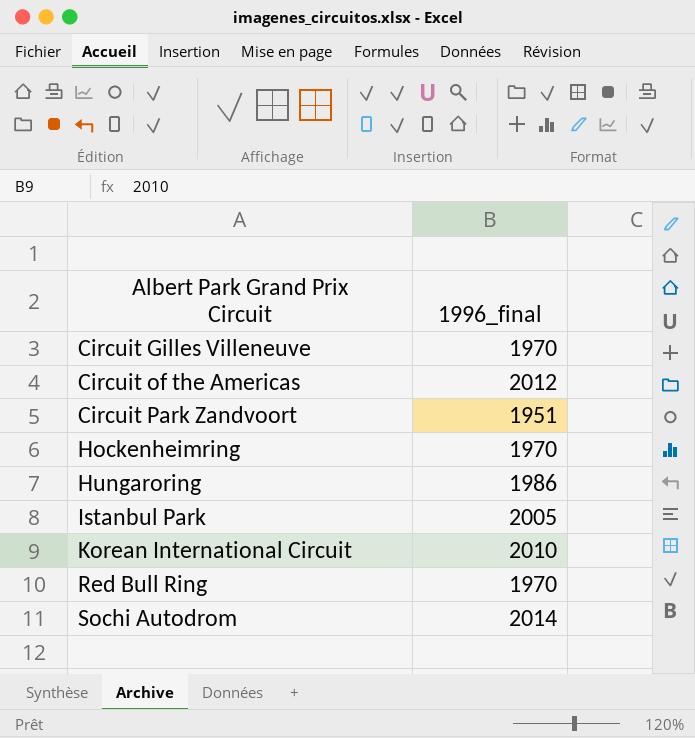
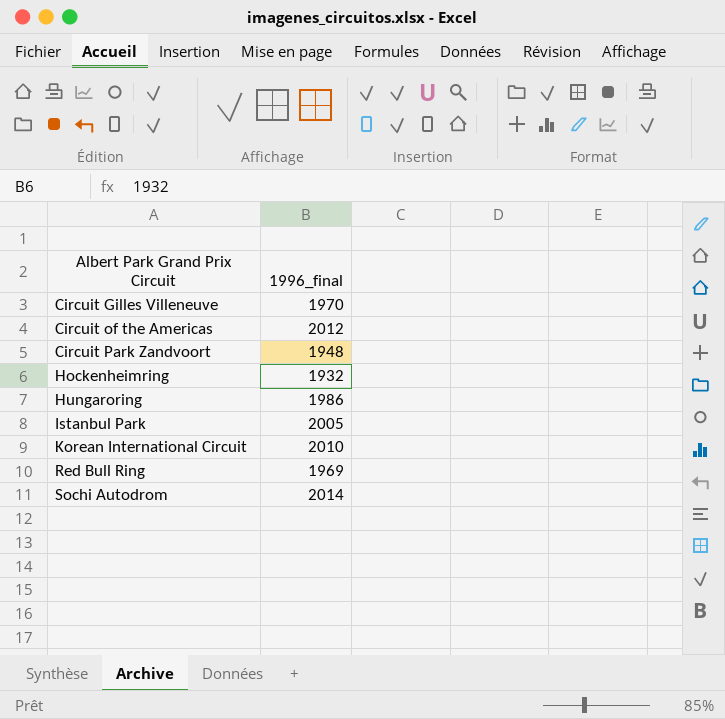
Circuit Park Zandvoort | 1996_final: 1951 -> 1948
Hockenheimring | 1996_final: 1970 -> 1932
Red Bull Ring | 1996_final: 1970 -> 1969

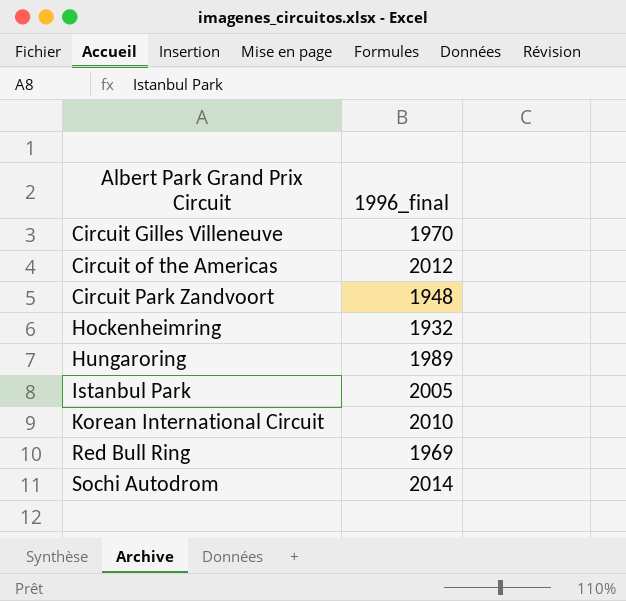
Hungaroring | 1996_final: 1986 -> 1989

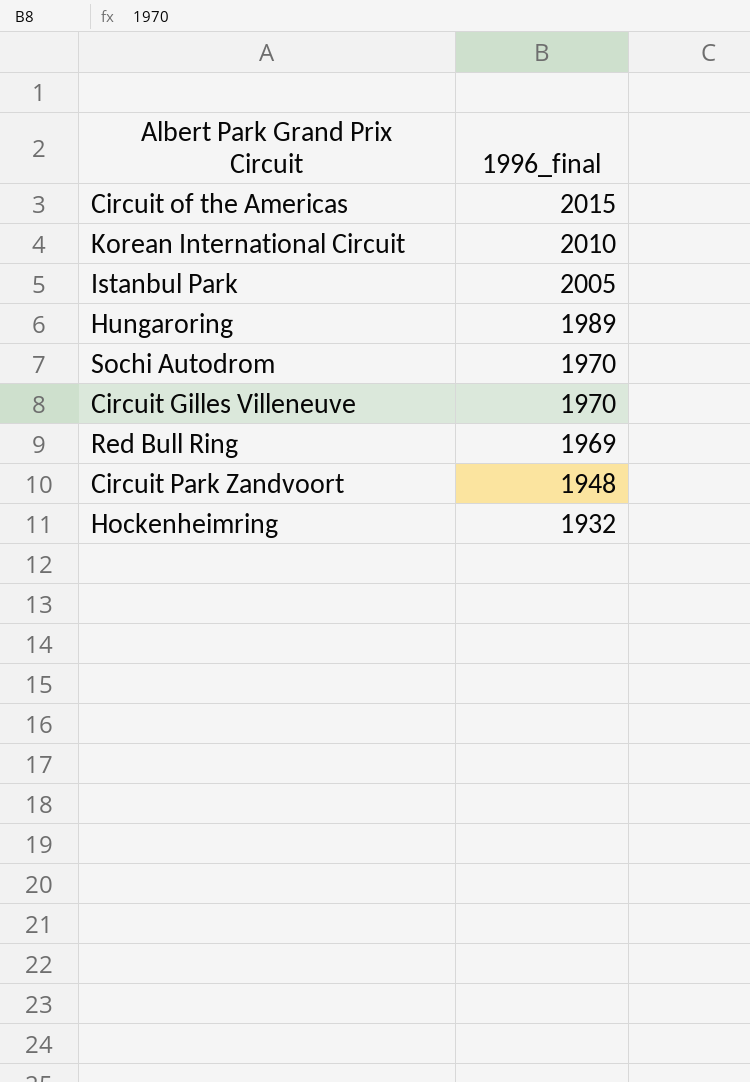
row order: Albert Park Grand Prix Circuit ascending -> 1996_final descending
Circuit of the Americas | 1996_final: 2012 -> 2015
Sochi Autodrom | 1996_final: 2014 -> 1970

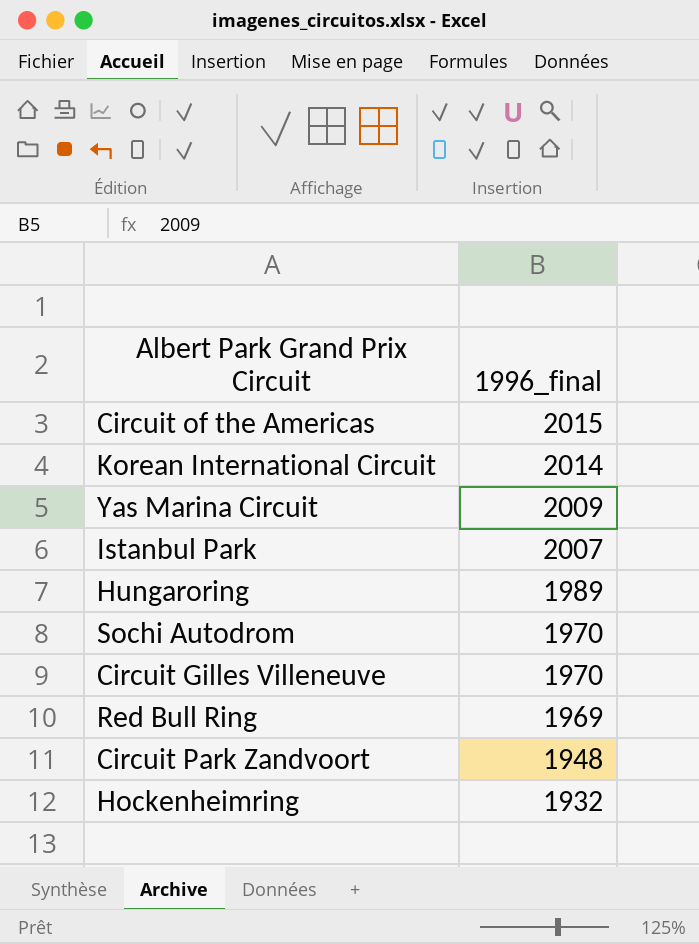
Korean International Circuit | 1996_final: 2010 -> 2014
row Yas Marina Circuit: none -> 2009
Istanbul Park | 1996_final: 2005 -> 2007

